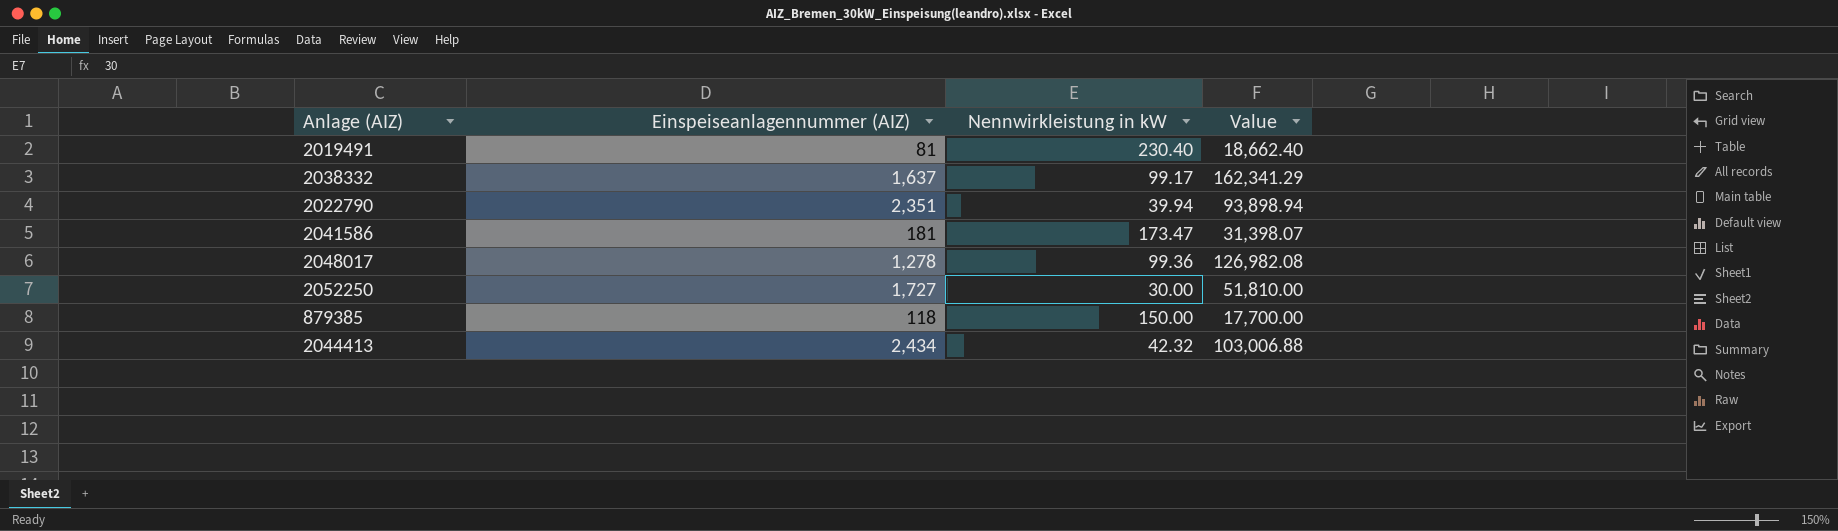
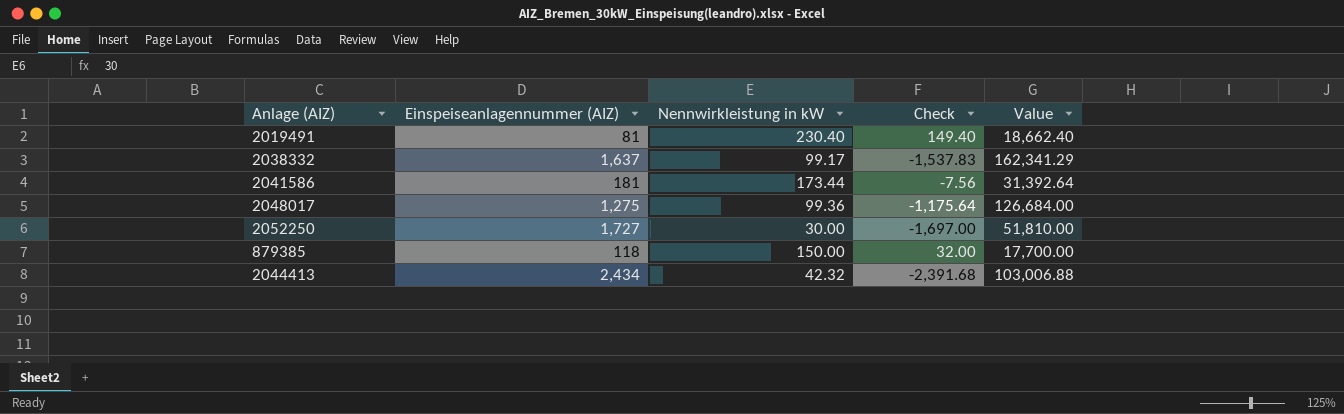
column Check | formula: none -> [Nennwirkleistung in kW] - [Einspeiseanlagennummer (AIZ)]
row 2022790: 2,351 | 39.94 | 93,898.94 -> none
2041586 | Nennwirkleistung in kW: 173.47 -> 173.44
2041586 | Value: 31,398.07 -> 31,392.64
2048017 | Einspeiseanlagennummer (AIZ): 1,278 -> 1,275
2048017 | Value: 126,982.08 -> 126,684.00

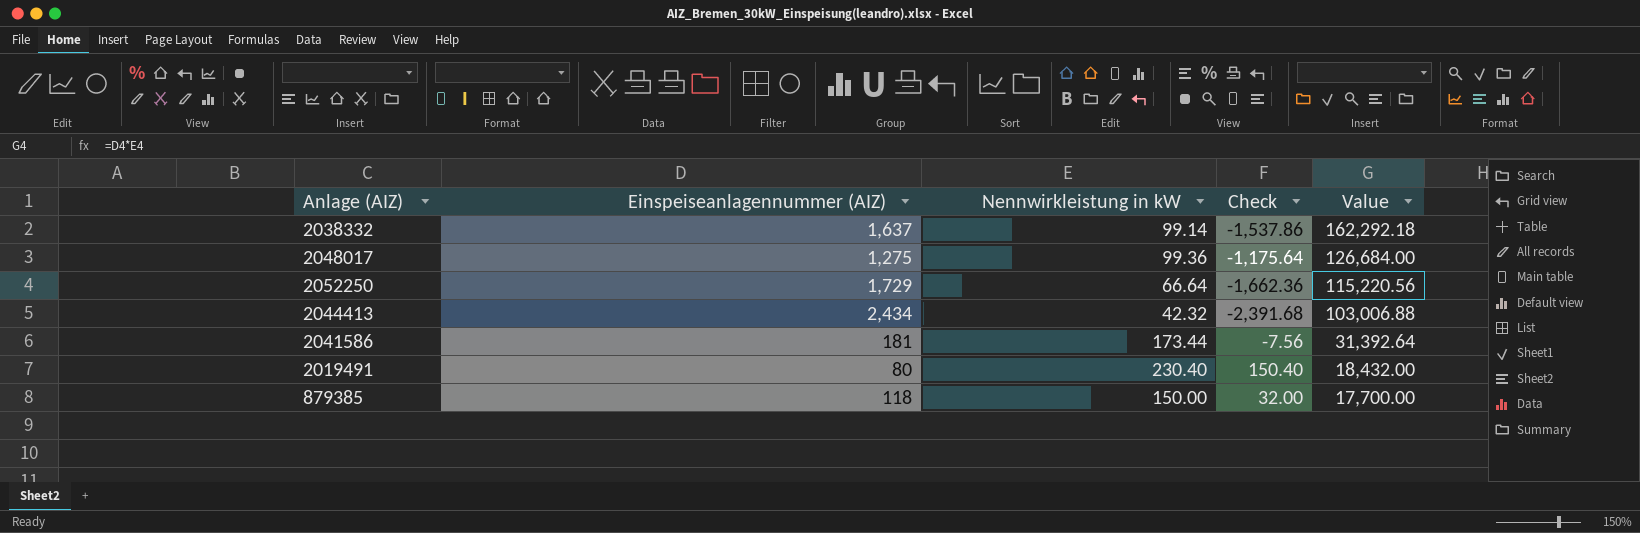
row order: none -> Value descending
2038332 | Nennwirkleistung in kW: 99.17 -> 99.14
2038332 | Check: -1,537.83 -> -1,537.86
2038332 | Value: 162,341.29 -> 162,292.18
2052250 | Einspeiseanlagennummer (AIZ): 1,727 -> 1,729
2052250 | Nennwirkleistung in kW: 30.00 -> 66.64
2052250 | Check: -1,697.00 -> -1,662.36
2052250 | Value: 51,810.00 -> 115,220.56
2019491 | Einspeiseanlagennummer (AIZ): 81 -> 80
2019491 | Check: 149.40 -> 150.40
2019491 | Value: 18,662.40 -> 18,432.00

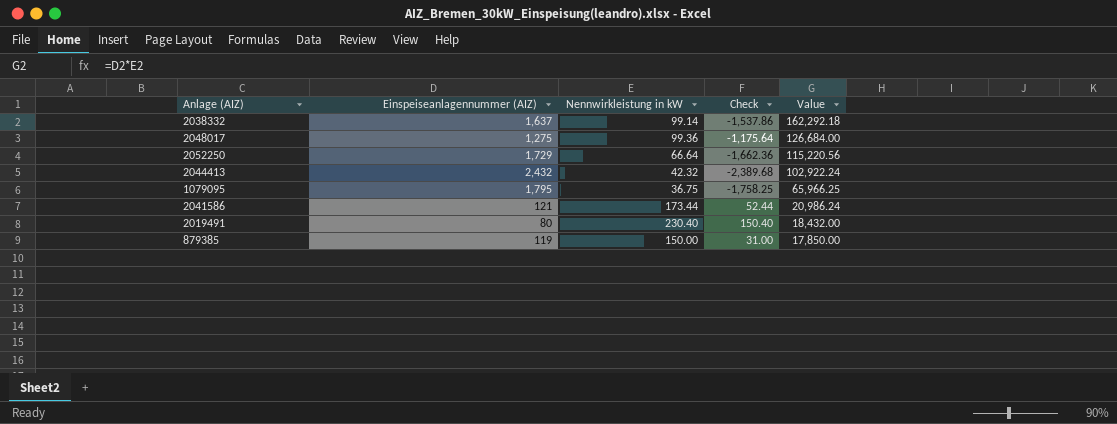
2044413 | Einspeiseanlagennummer (AIZ): 2,434 -> 2,432
2044413 | Check: -2,391.68 -> -2,389.68
2044413 | Value: 103,006.88 -> 102,922.24
row 1079095: none -> 1,795 | 36.75 | -1,758.25 | 65,966.25
2041586 | Einspeiseanlagennummer (AIZ): 181 -> 121
2041586 | Check: -7.56 -> 52.44
2041586 | Value: 31,392.64 -> 20,986.24
879385 | Einspeiseanlagennummer (AIZ): 118 -> 119
879385 | Check: 32.00 -> 31.00
879385 | Value: 17,700.00 -> 17,850.00

